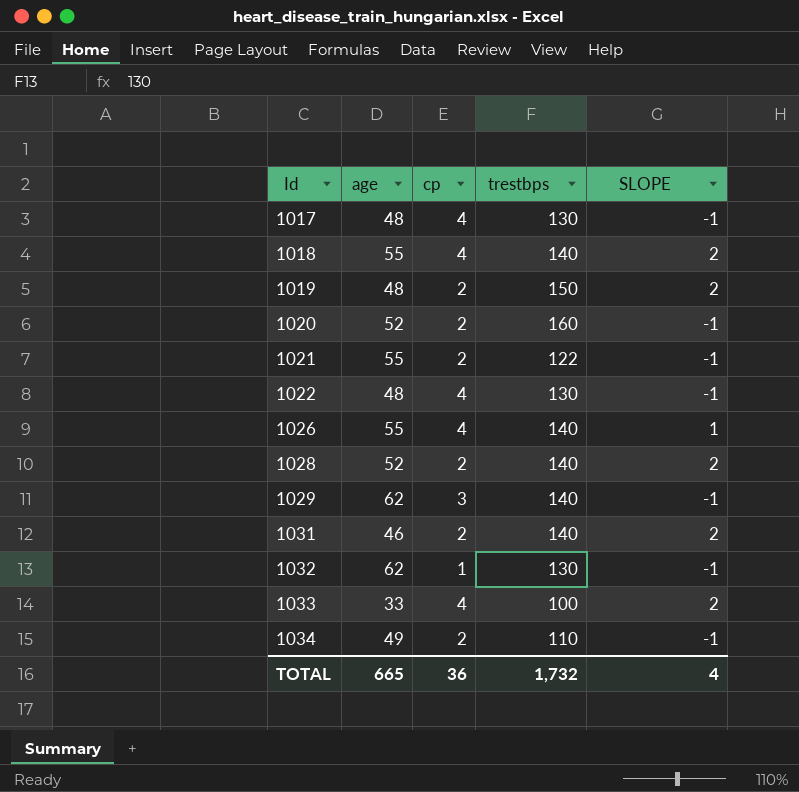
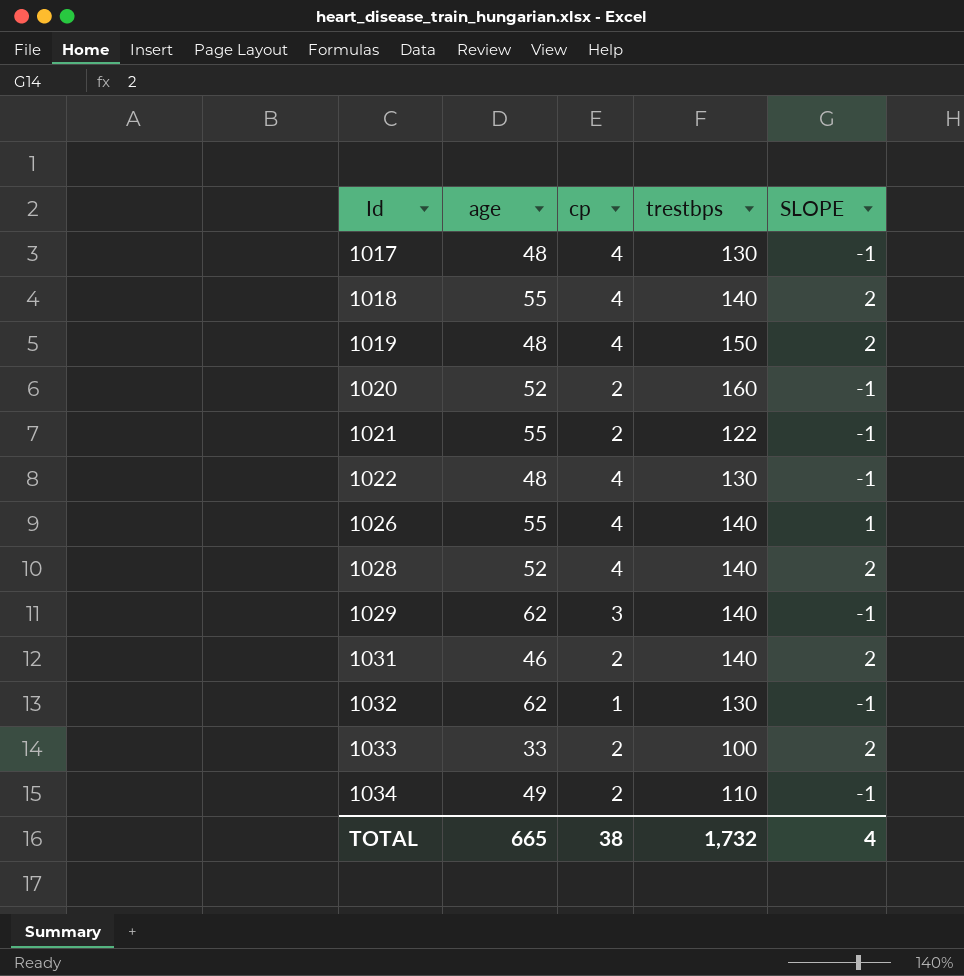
1019 | cp: 2 -> 4
1028 | cp: 2 -> 4
1033 | cp: 4 -> 2
TOTAL | cp: 36 -> 38

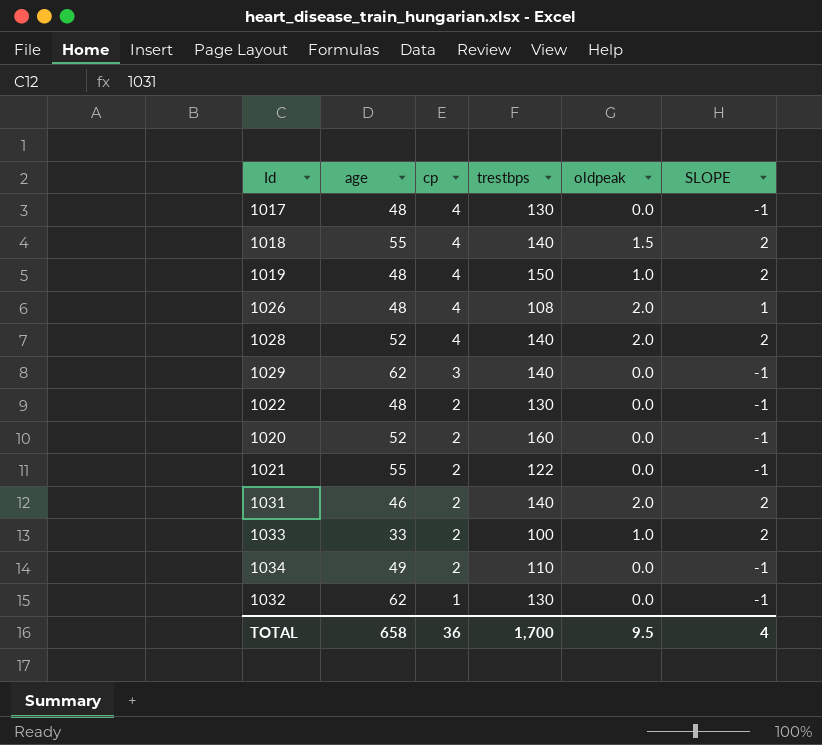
row order: Id ascending -> cp descending
column oldpeak | position: none -> 5
1026 | age: 55 -> 48
1026 | trestbps: 140 -> 108
1022 | cp: 4 -> 2
TOTAL | age: 665 -> 658
TOTAL | cp: 38 -> 36
TOTAL | trestbps: 1,732 -> 1,700

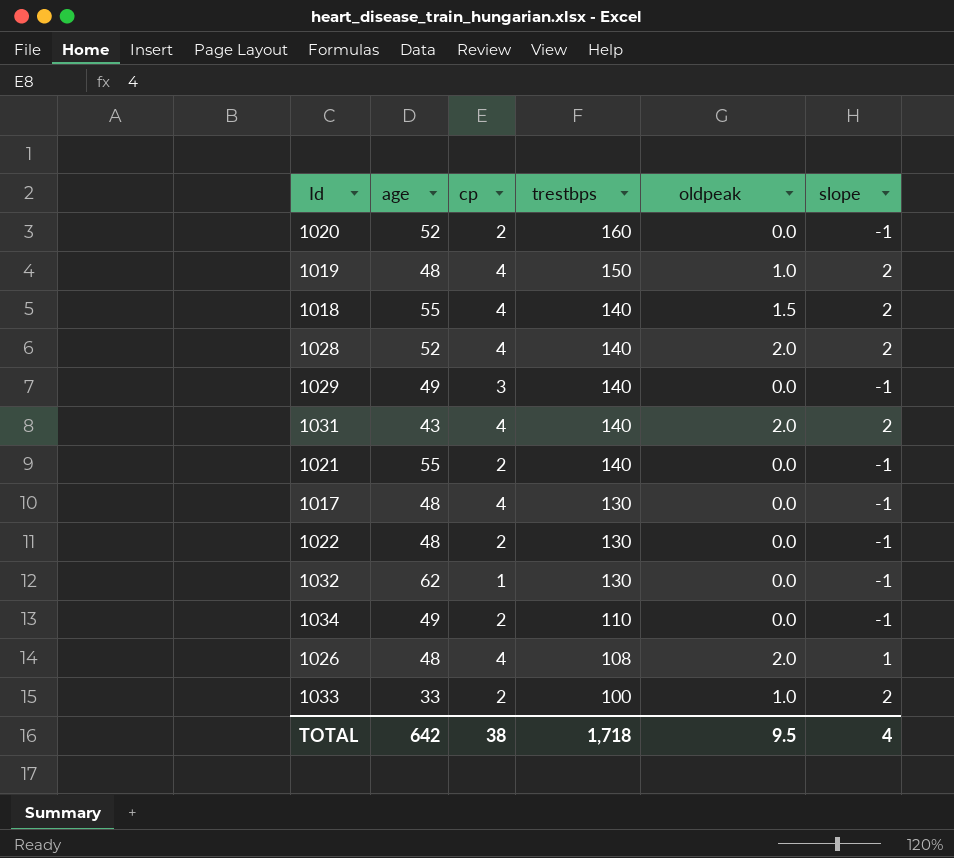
row order: cp descending -> trestbps descending
column name: SLOPE -> slope
1029 | age: 62 -> 49
1031 | age: 46 -> 43
1031 | cp: 2 -> 4
1021 | trestbps: 122 -> 140
TOTAL | age: 658 -> 642
TOTAL | cp: 36 -> 38
TOTAL | trestbps: 1,700 -> 1,718

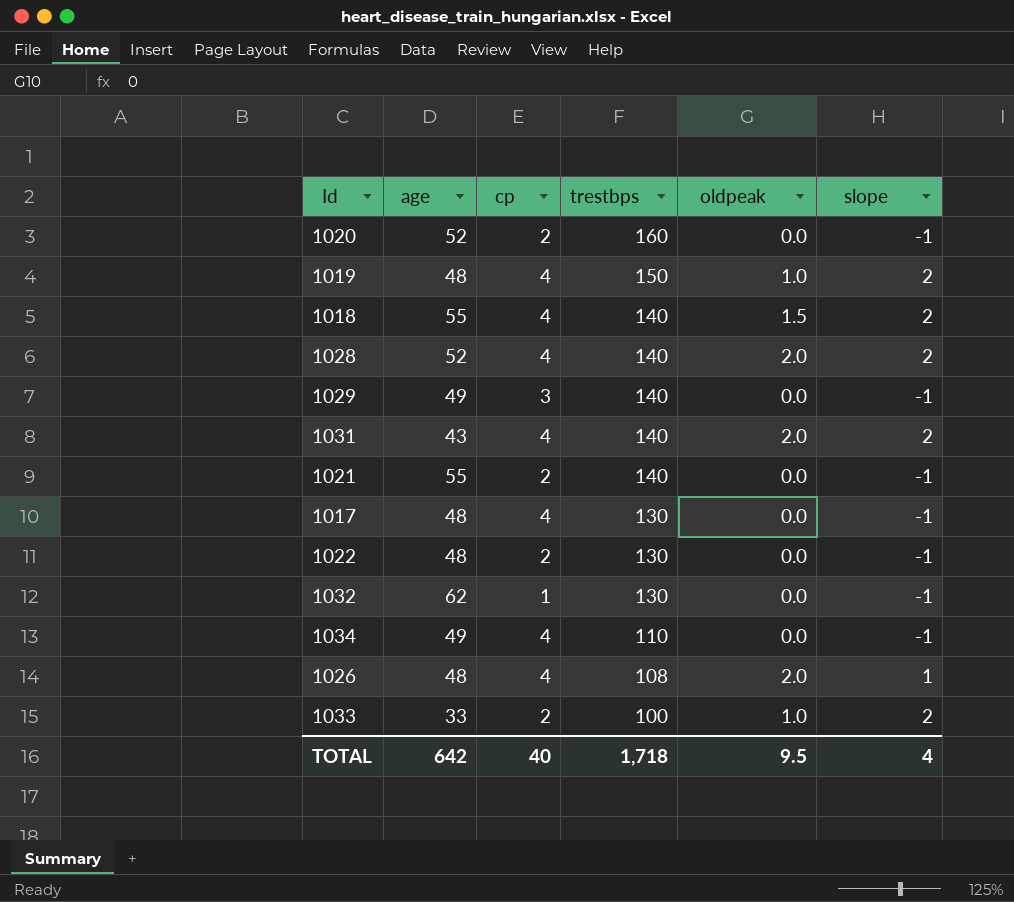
1034 | cp: 2 -> 4
TOTAL | cp: 38 -> 40

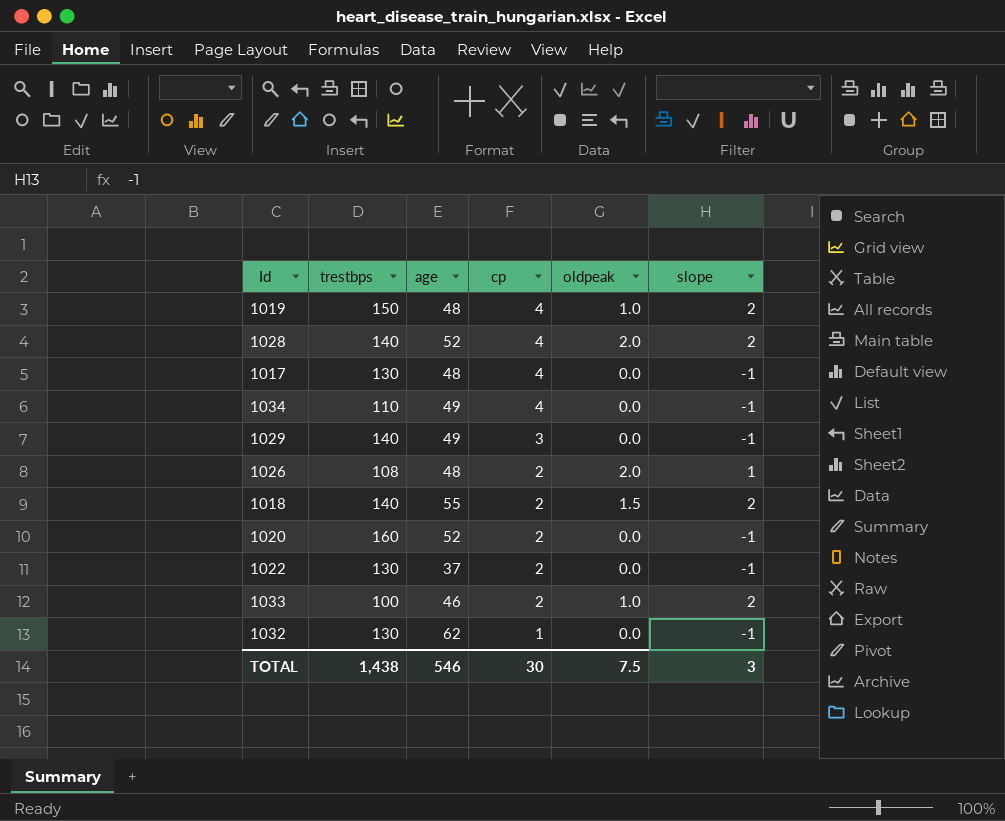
row order: trestbps descending -> cp descending
column trestbps | position: 4 -> 2
row 1031: 43 | 4 | 140 | 2.0 | 2 -> none
row 1021: 55 | 2 | 140 | 0.0 | -1 -> none
1026 | cp: 4 -> 2
1018 | cp: 4 -> 2
1022 | age: 48 -> 37
1033 | age: 33 -> 46
TOTAL | trestbps: 1,718 -> 1,438
TOTAL | age: 642 -> 546
TOTAL | cp: 40 -> 30
TOTAL | oldpeak: 9.5 -> 7.5
TOTAL | slope: 4 -> 3

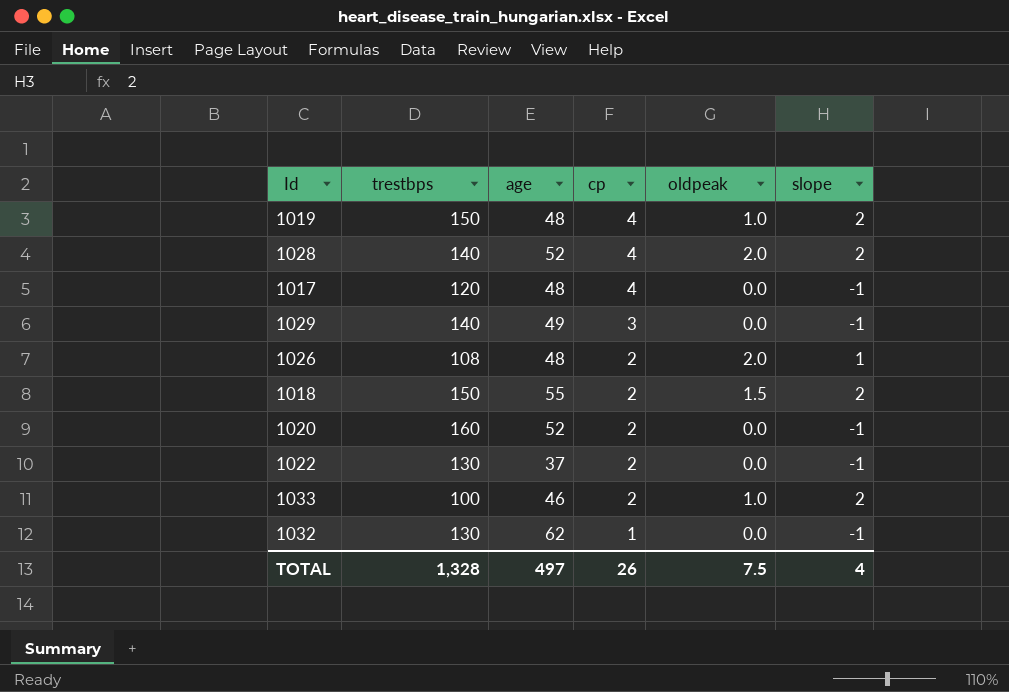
row 1034: 110 | 49 | 4 | 0.0 | -1 -> none
1017 | trestbps: 130 -> 120
1018 | trestbps: 140 -> 150
TOTAL | trestbps: 1,438 -> 1,328
TOTAL | age: 546 -> 497
TOTAL | cp: 30 -> 26
TOTAL | slope: 3 -> 4

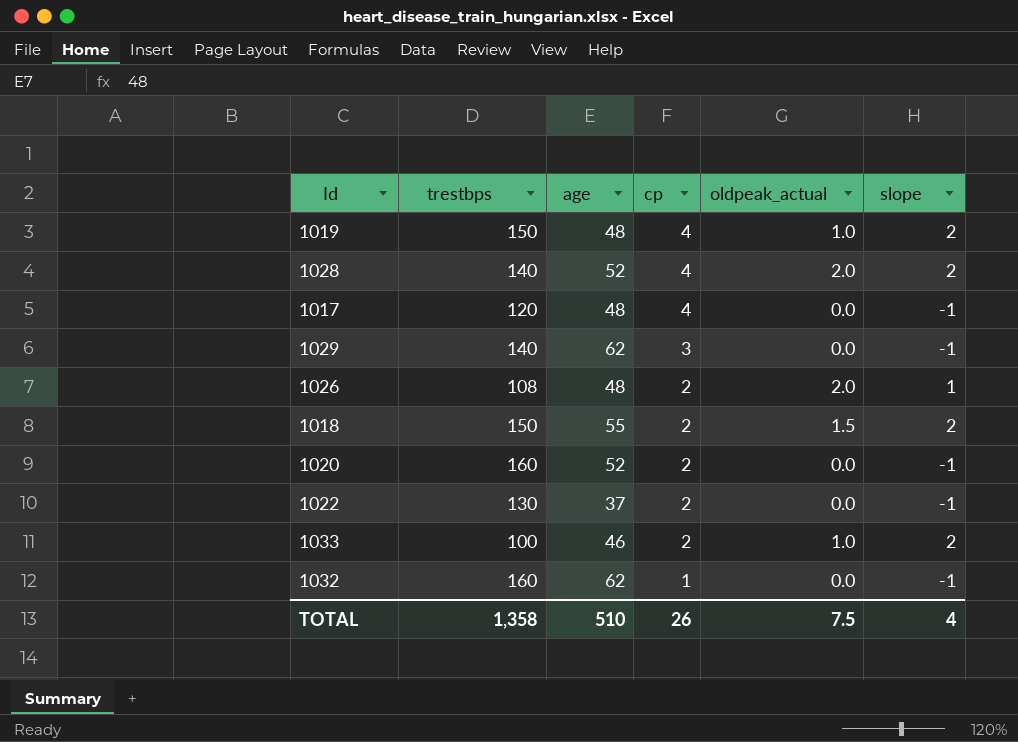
column name: oldpeak -> oldpeak_actual
1029 | age: 49 -> 62
1032 | trestbps: 130 -> 160
TOTAL | trestbps: 1,328 -> 1,358
TOTAL | age: 497 -> 510

